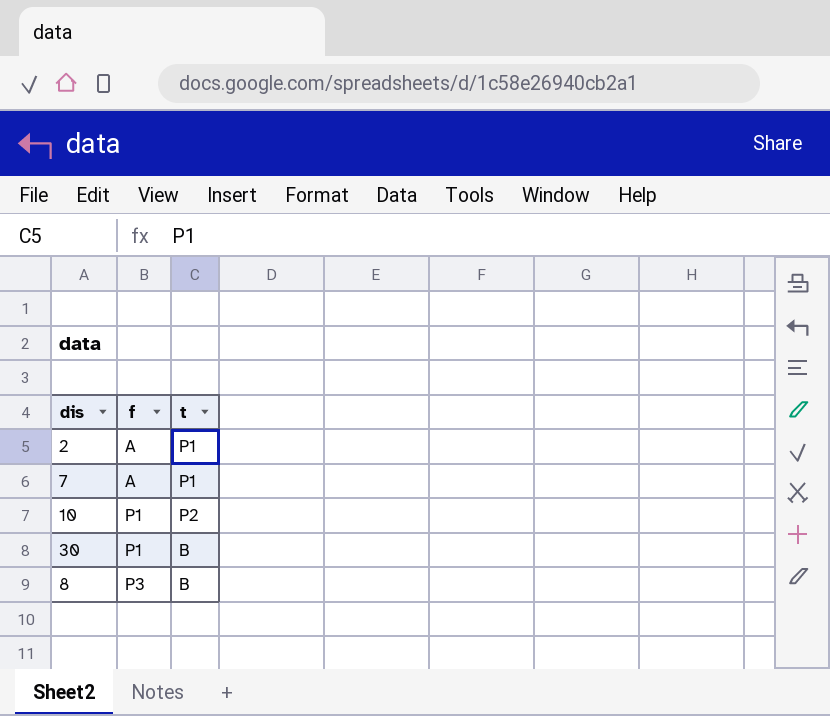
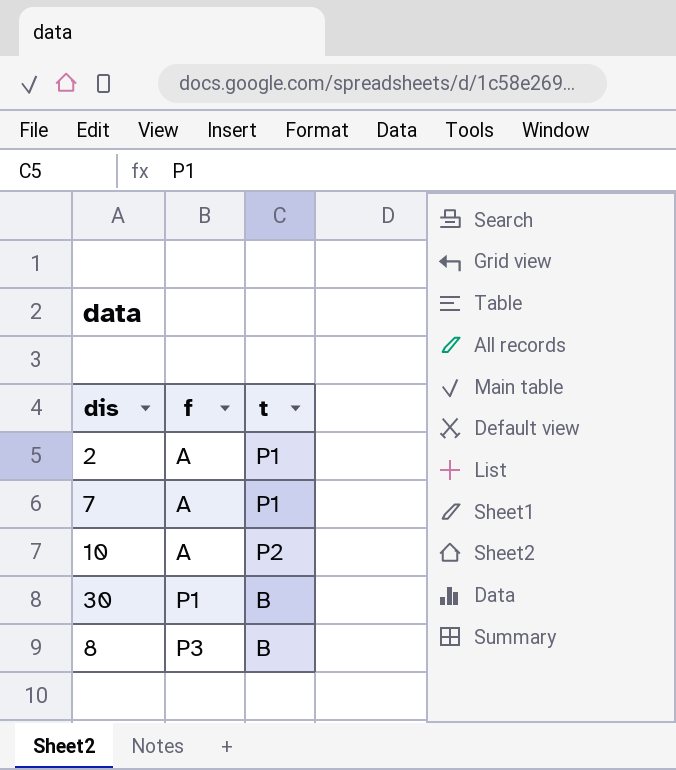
10 | f: P1 -> A

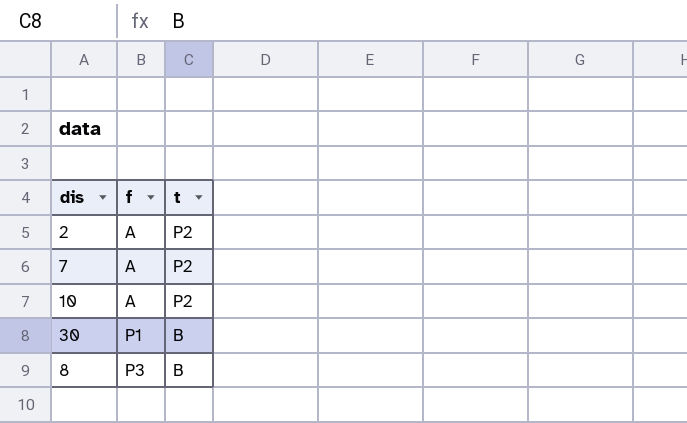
2 | t: P1 -> P2
7 | t: P1 -> P2

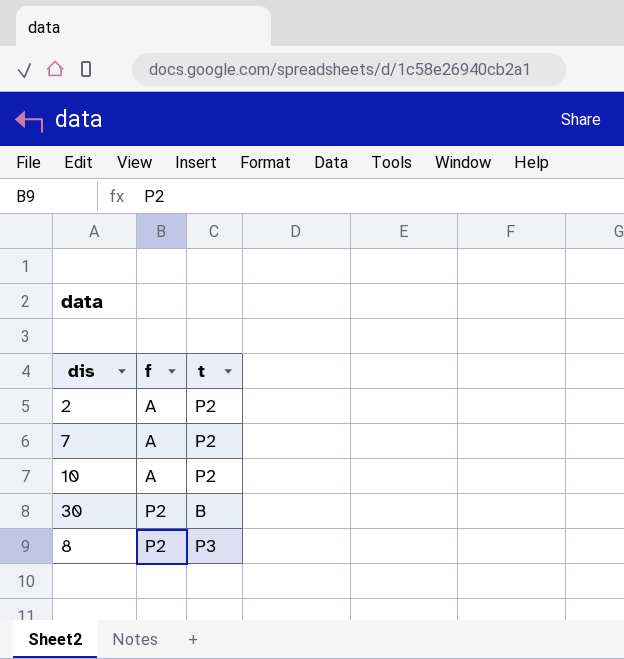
30 | f: P1 -> P2
8 | f: P3 -> P2
8 | t: B -> P3

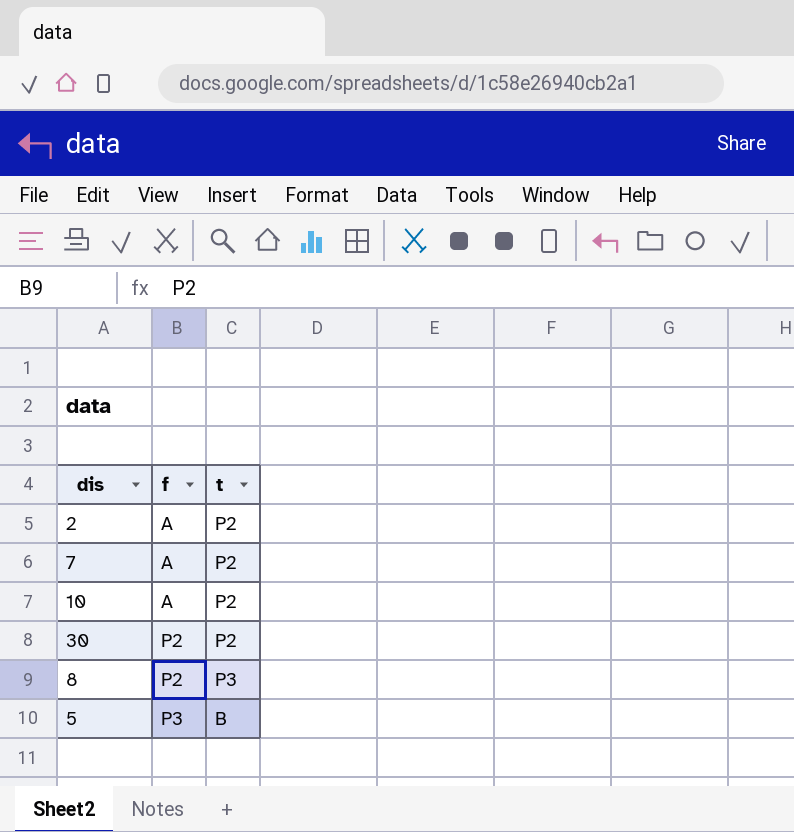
30 | t: B -> P2
row 5: none -> P3 | B

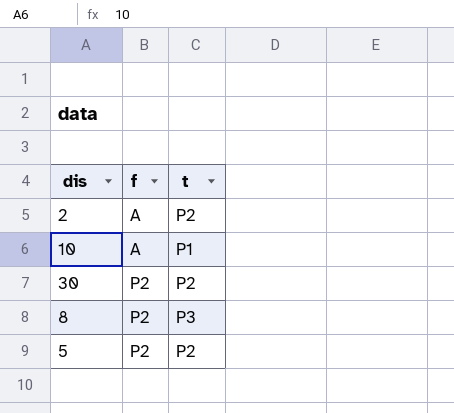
row 7: A | P2 -> none
10 | t: P2 -> P1
5 | f: P3 -> P2
5 | t: B -> P2

